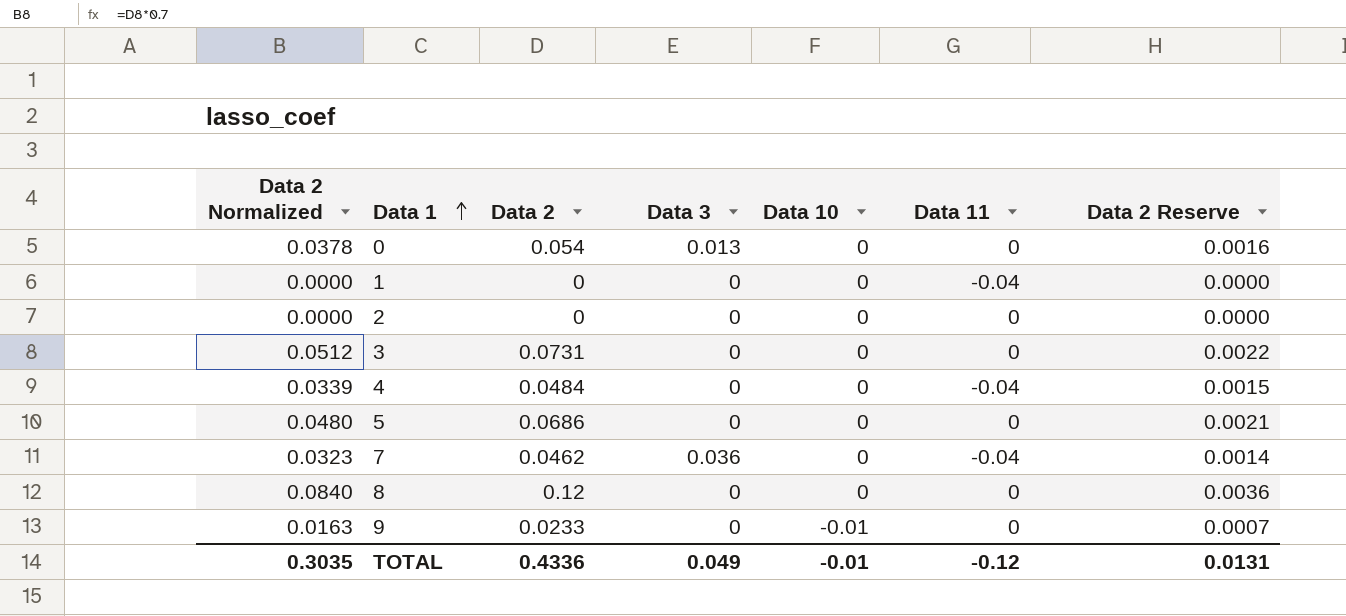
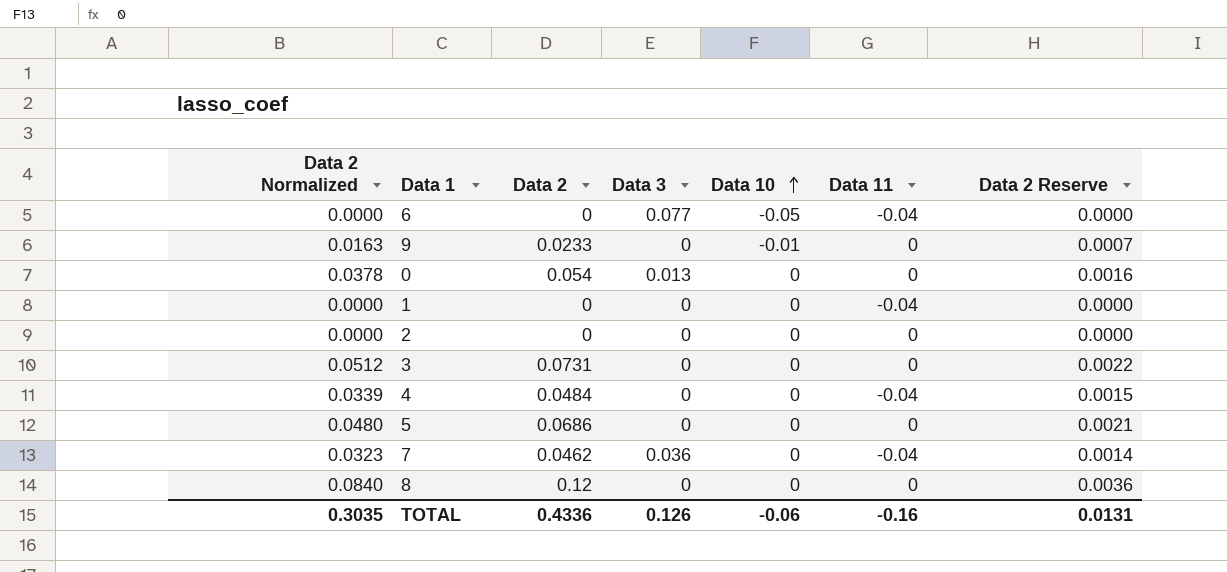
row order: Data 1 ascending -> Data 10 ascending
row 6: none -> 0.0000 | 0 | 0.077 | -0.05 | -0.04 | 0.0000
TOTAL | Data 3: 0.049 -> 0.126
TOTAL | Data 10: -0.01 -> -0.06
TOTAL | Data 11: -0.12 -> -0.16

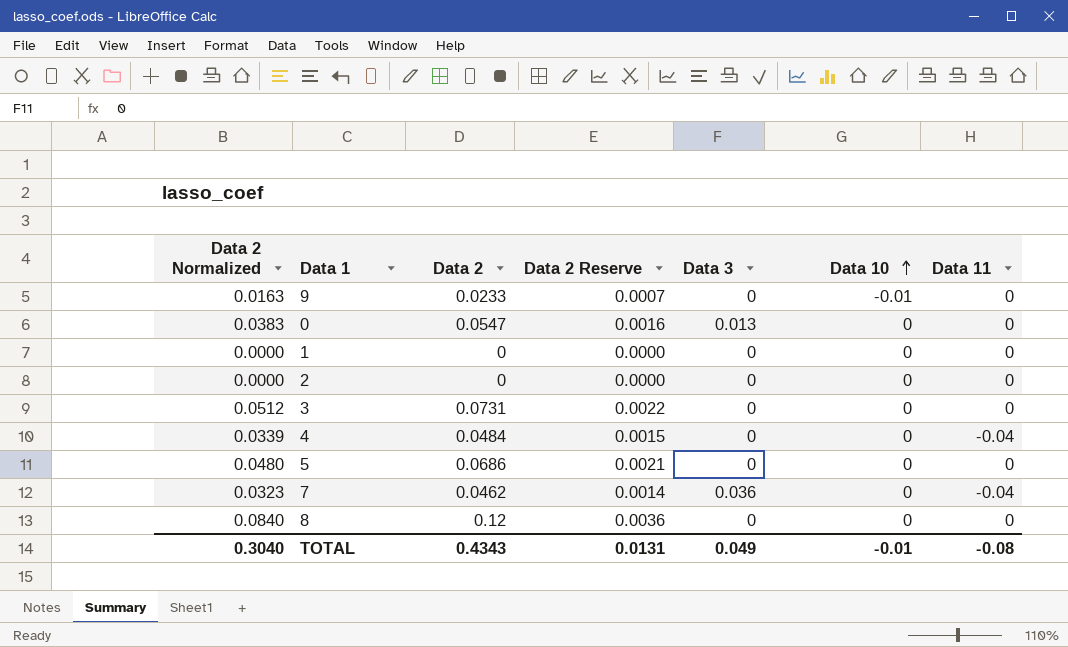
column Data 2 Reserve | position: 7 -> 4
row 6: 0.0000 | 0 | 0.077 | -0.05 | -0.04 | 0.0000 -> none
0 | Data 2 Normalized: 0.0378 -> 0.0383
0 | Data 2: 0.054 -> 0.0547
1 | Data 11: -0.04 -> 0
TOTAL | Data 2 Normalized: 0.3035 -> 0.3040
TOTAL | Data 2: 0.4336 -> 0.4343
TOTAL | Data 3: 0.126 -> 0.049
TOTAL | Data 10: -0.06 -> -0.01
TOTAL | Data 11: -0.16 -> -0.08

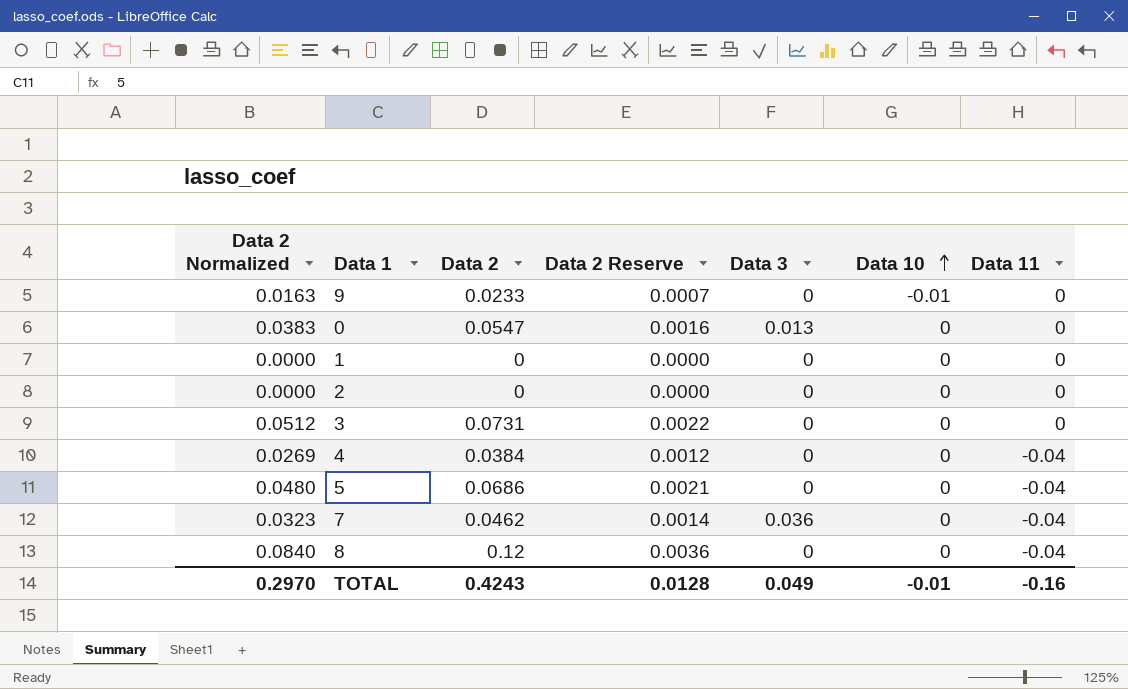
4 | Data 2 Normalized: 0.0339 -> 0.0269
4 | Data 2: 0.0484 -> 0.0384
4 | Data 2 Reserve: 0.0015 -> 0.0012
5 | Data 11: 0 -> -0.04
8 | Data 11: 0 -> -0.04
TOTAL | Data 2 Normalized: 0.3040 -> 0.2970
TOTAL | Data 2: 0.4343 -> 0.4243
TOTAL | Data 2 Reserve: 0.0131 -> 0.0128
TOTAL | Data 11: -0.08 -> -0.16

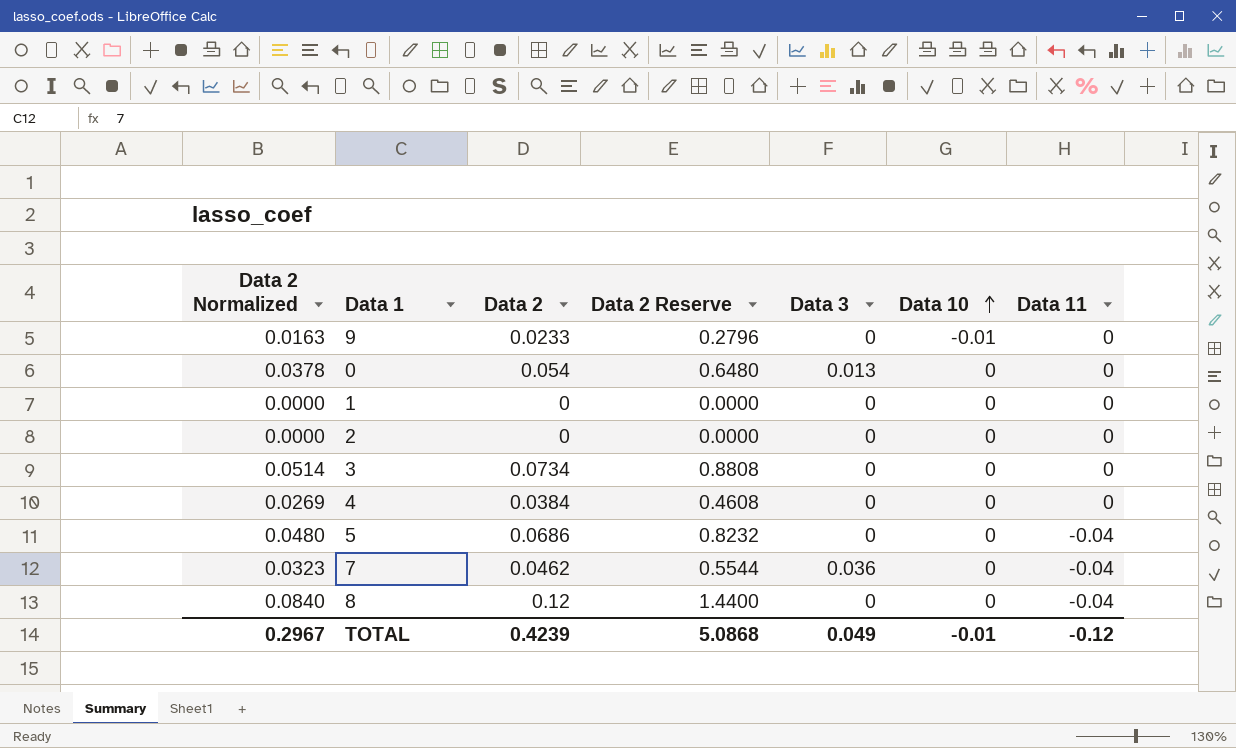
column Data 2 Reserve | formula: [Data 2] * 0.03 -> [Data 2] * 12
0 | Data 2 Normalized: 0.0383 -> 0.0378
0 | Data 2: 0.0547 -> 0.054
3 | Data 2 Normalized: 0.0512 -> 0.0514
3 | Data 2: 0.0731 -> 0.0734
4 | Data 11: -0.04 -> 0
TOTAL | Data 2 Normalized: 0.2970 -> 0.2967
TOTAL | Data 2: 0.4243 -> 0.4239
TOTAL | Data 2 Reserve: 0.0128 -> 5.0868
TOTAL | Data 11: -0.16 -> -0.12

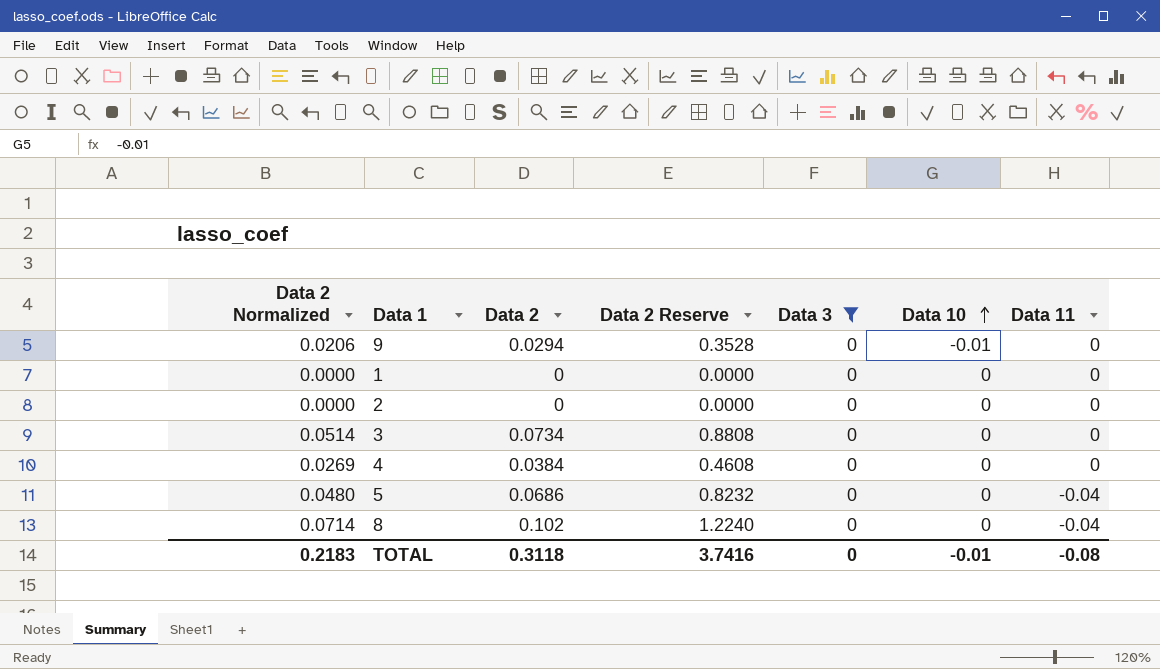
filter: none -> Data 3 = 0
9 | Data 2 Normalized: 0.0163 -> 0.0206
9 | Data 2: 0.0233 -> 0.0294
9 | Data 2 Reserve: 0.2796 -> 0.3528
8 | Data 2 Normalized: 0.0840 -> 0.0714
8 | Data 2: 0.12 -> 0.102
8 | Data 2 Reserve: 1.4400 -> 1.2240
TOTAL | Data 2 Normalized: 0.2967 -> 0.2183
TOTAL | Data 2: 0.4239 -> 0.3118
TOTAL | Data 2 Reserve: 5.0868 -> 3.7416
TOTAL | Data 3: 0.049 -> 0
TOTAL | Data 11: -0.12 -> -0.08

